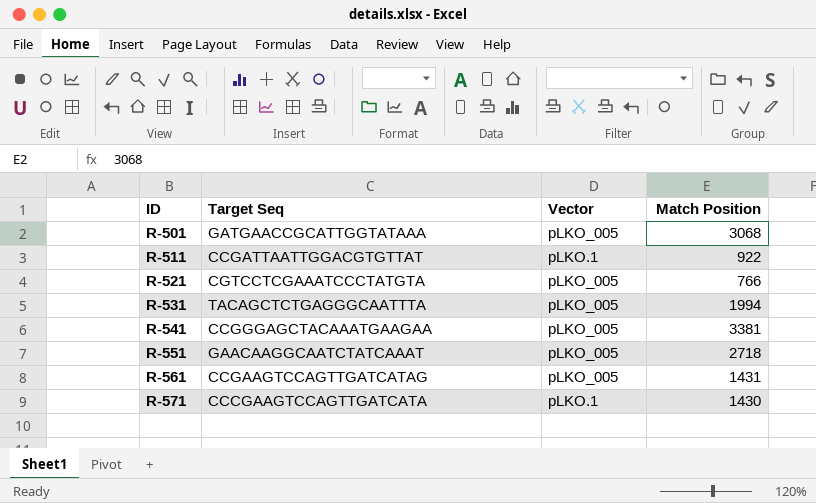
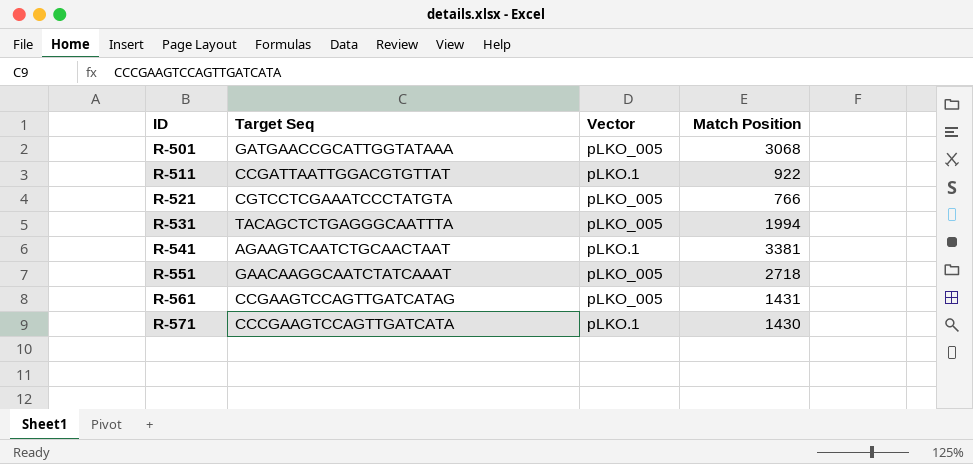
R-541 | Target Seq: CCGGGAGCTACAAATGAAGAA -> AGAAGTCAATCTGCAACTAAT
R-541 | Vector: pLKO_005 -> pLKO.1

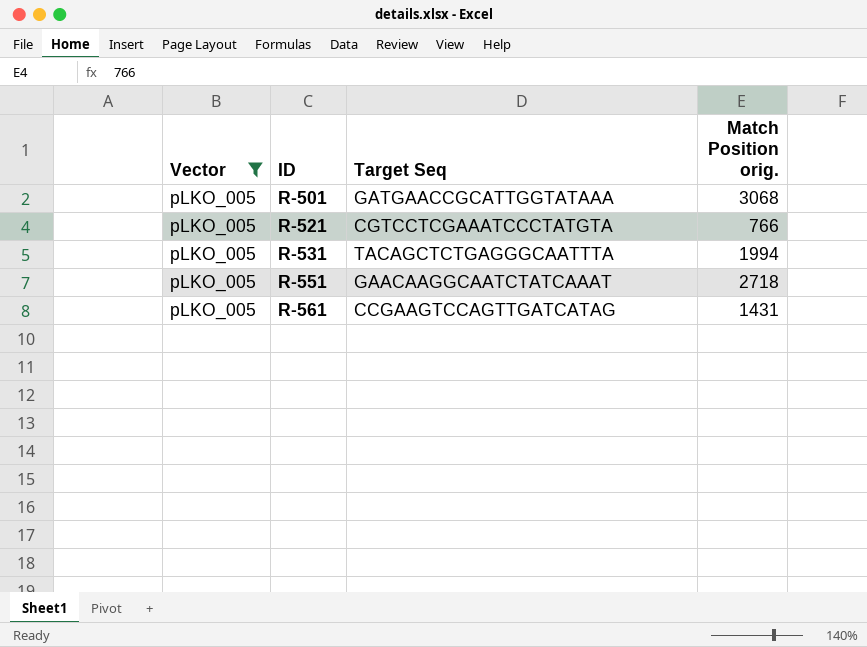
filter: none -> Vector = pLKO_005
column Vector | position: 3 -> 1
column name: Match Position -> Match Position orig.

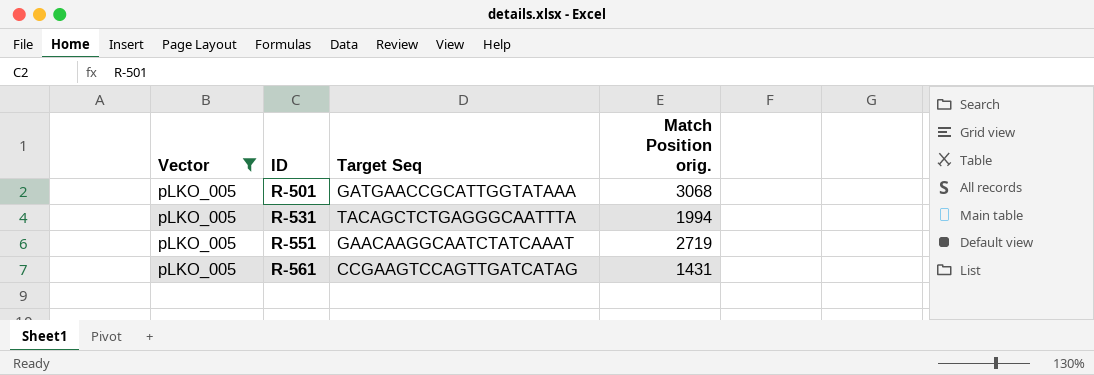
row R-521: pLKO_005 | CGTCCTCGAAATCCCTATGTA | 766 -> none
R-551 | Match Position orig.: 2718 -> 2719

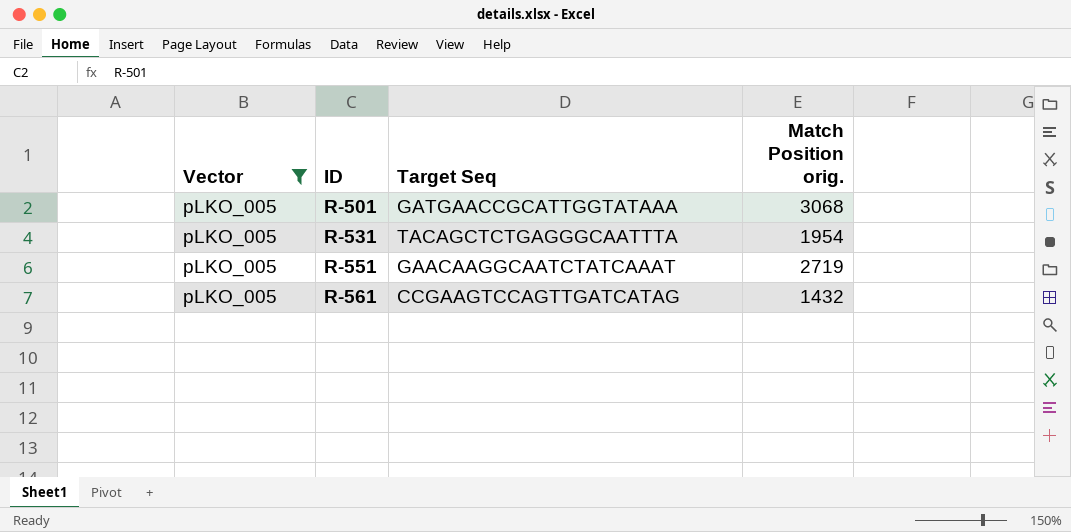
R-531 | Match Position orig.: 1994 -> 1954
R-561 | Match Position orig.: 1431 -> 1432

